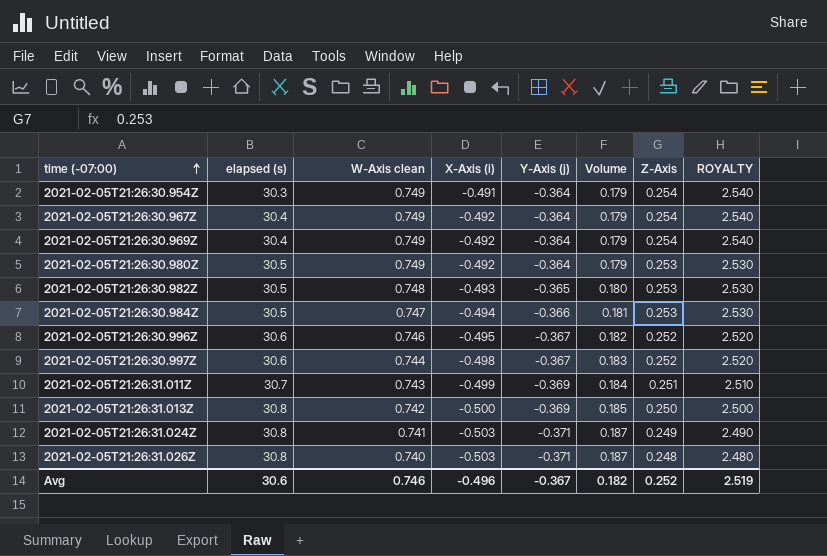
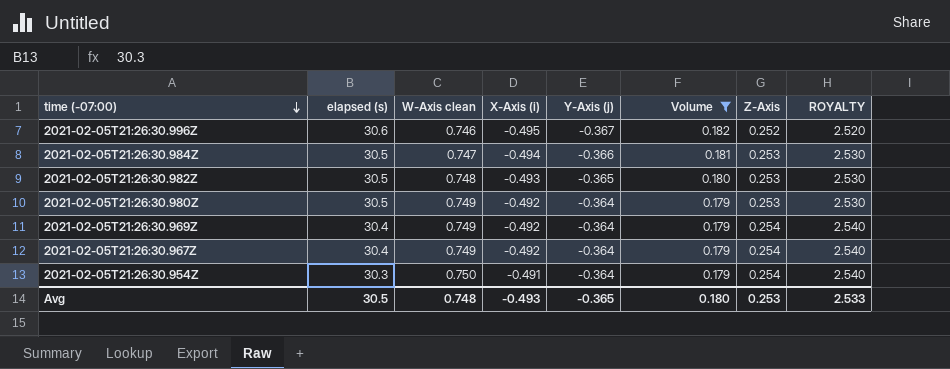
filter: none -> Volume <= 0.182
row order: time (-07:00) ascending -> time (-07:00) descending
2021-02-05T21:26:30.954Z | W-Axis clean: 0.749 -> 0.750
Avg | elapsed (s): 30.6 -> 30.5
Avg | W-Axis clean: 0.746 -> 0.748
Avg | X-Axis (i): -0.496 -> -0.493
Avg | Y-Axis (j): -0.367 -> -0.365
Avg | Volume: 0.182 -> 0.180
Avg | Z-Axis: 0.252 -> 0.253
Avg | ROYALTY: 2.519 -> 2.533

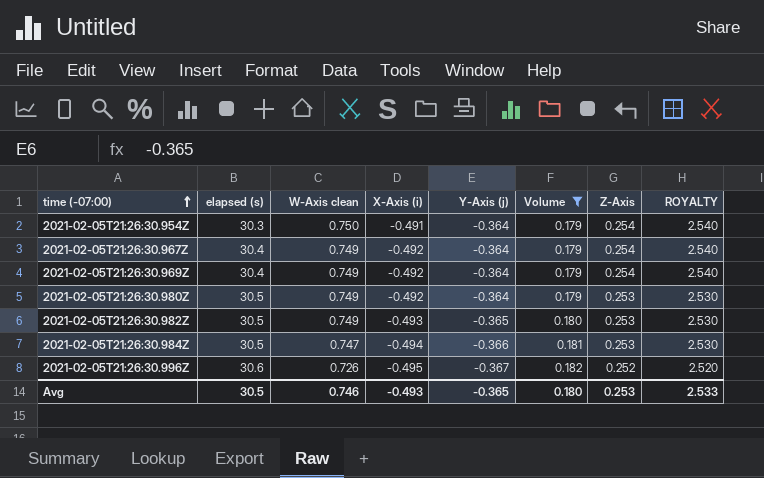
row order: time (-07:00) descending -> time (-07:00) ascending
2021-02-05T21:26:30.982Z | W-Axis clean: 0.748 -> 0.749
2021-02-05T21:26:30.996Z | W-Axis clean: 0.746 -> 0.726
Avg | W-Axis clean: 0.748 -> 0.746

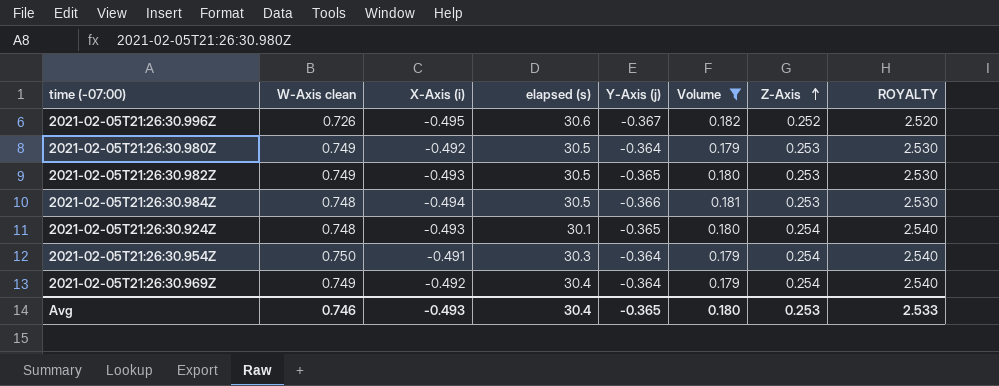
row order: time (-07:00) ascending -> Z-Axis ascending
column elapsed (s) | position: 2 -> 4
row 2021-02-05T21:26:30.967Z: 30.4 | 0.749 | -0.492 | -0.364 | 0.179 | 0.254 | 2.540 -> none
2021-02-05T21:26:30.984Z | W-Axis clean: 0.747 -> 0.748
row 2021-02-05T21:26:30.924Z: none -> 0.748 | -0.493 | 30.1 | -0.365 | 0.180 | 0.254 | 2.540
Avg | elapsed (s): 30.5 -> 30.4

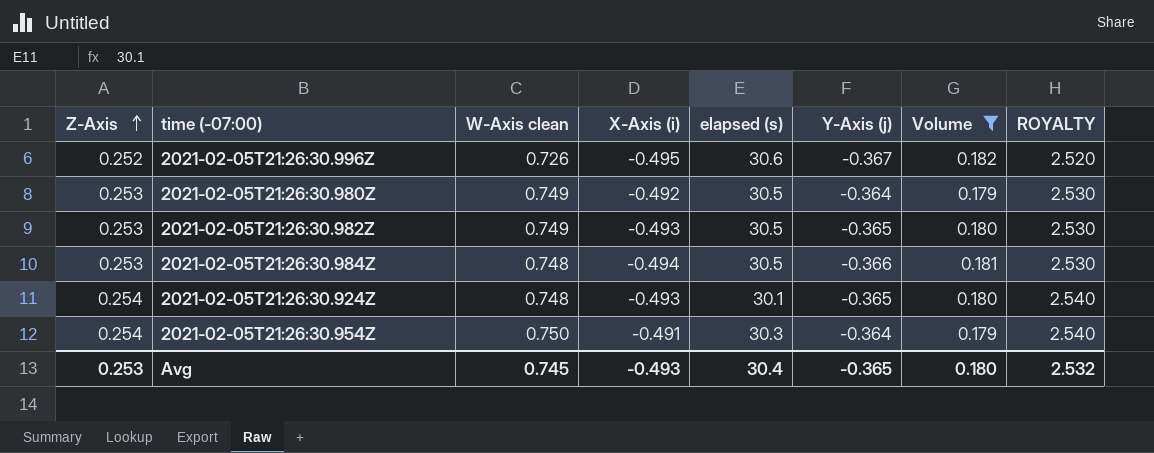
column Z-Axis | position: 7 -> 1
row 2021-02-05T21:26:30.969Z: 0.749 | -0.492 | 30.4 | -0.364 | 0.179 | 0.254 | 2.540 -> none
Avg | W-Axis clean: 0.746 -> 0.745
Avg | ROYALTY: 2.533 -> 2.532

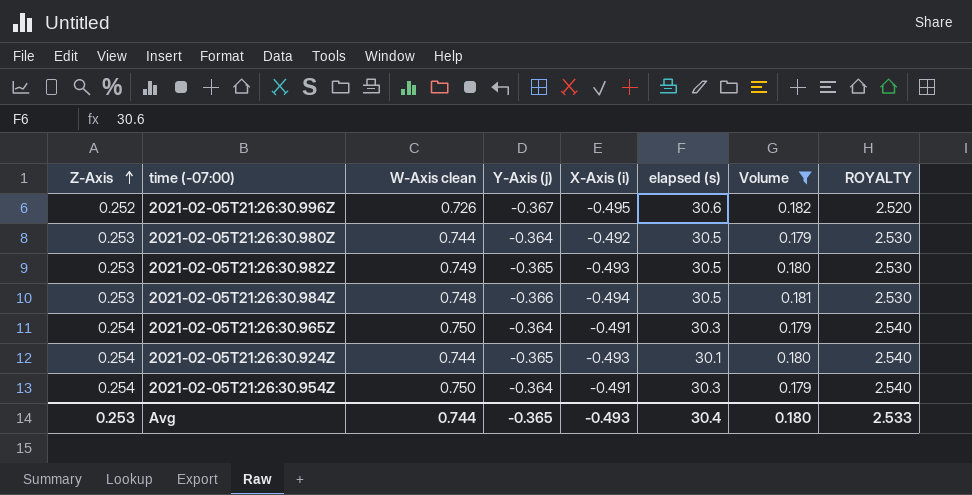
column Y-Axis (j) | position: 6 -> 4
2021-02-05T21:26:30.980Z | W-Axis clean: 0.749 -> 0.744
row 2021-02-05T21:26:30.965Z: none -> 0.254 | 0.750 | -0.364 | -0.491 | 30.3 | 0.179 | 2.540
2021-02-05T21:26:30.924Z | W-Axis clean: 0.748 -> 0.744
Avg | W-Axis clean: 0.745 -> 0.744
Avg | ROYALTY: 2.532 -> 2.533

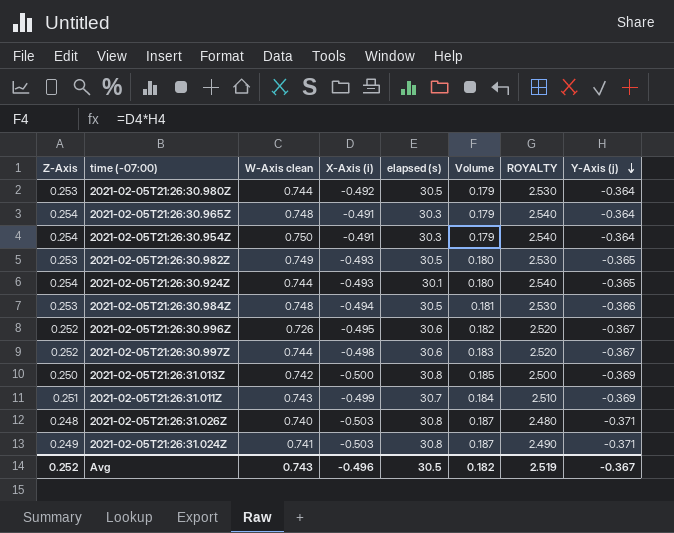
filter: Volume <= 0.182 -> none
row order: Z-Axis ascending -> Y-Axis (j) descending
column Y-Axis (j) | position: 4 -> 8
2021-02-05T21:26:30.965Z | W-Axis clean: 0.750 -> 0.748
Avg | Z-Axis: 0.253 -> 0.252
Avg | W-Axis clean: 0.744 -> 0.743
Avg | X-Axis (i): -0.493 -> -0.496
Avg | elapsed (s): 30.4 -> 30.5
Avg | Volume: 0.180 -> 0.182
Avg | ROYALTY: 2.533 -> 2.519
Avg | Y-Axis (j): -0.365 -> -0.367

